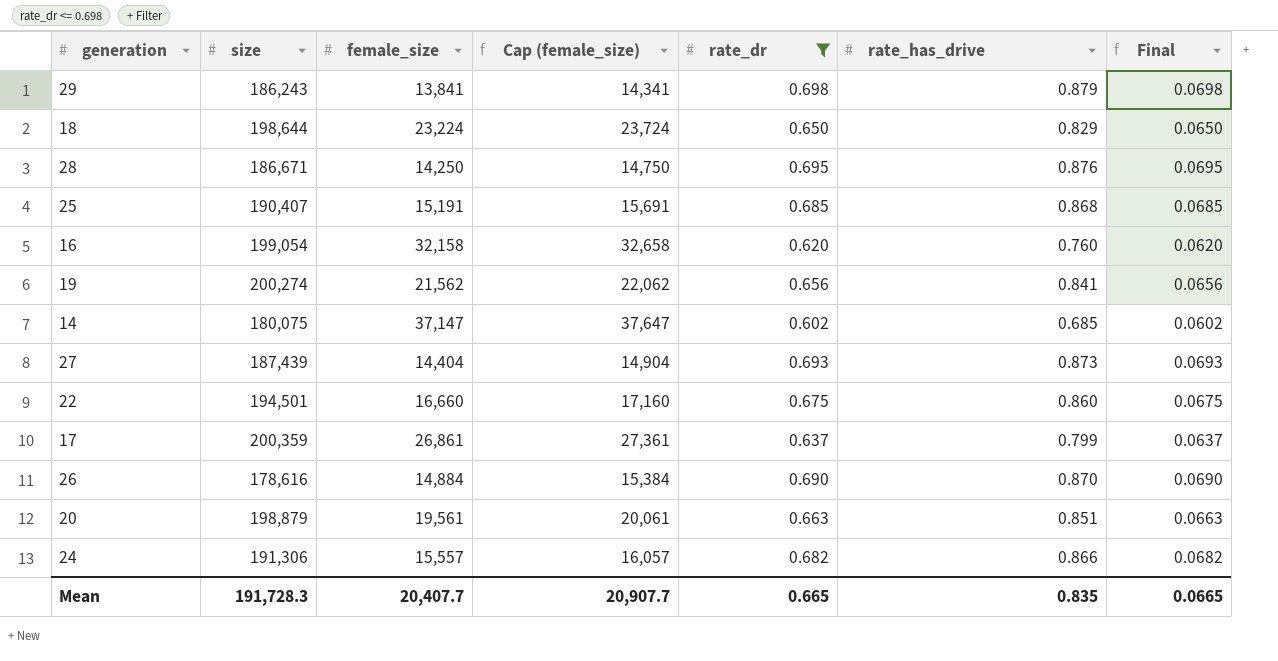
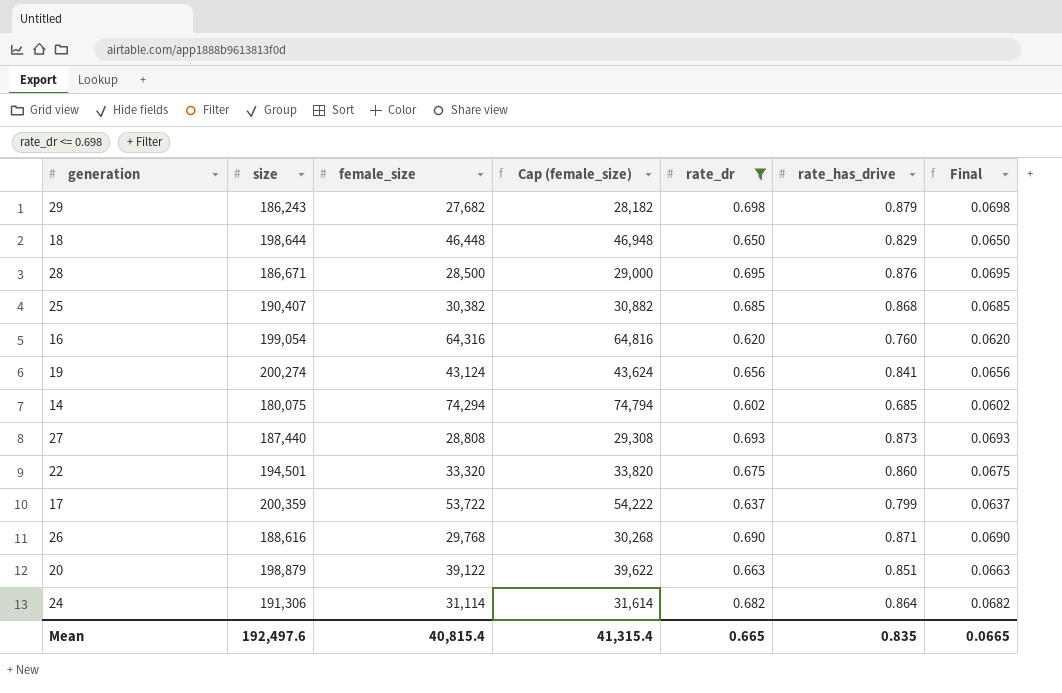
29 | female_size: 13,841 -> 27,682
29 | Cap (female_size): 14,341 -> 28,182
18 | female_size: 23,224 -> 46,448
18 | Cap (female_size): 23,724 -> 46,948
28 | female_size: 14,250 -> 28,500
28 | Cap (female_size): 14,750 -> 29,000
25 | female_size: 15,191 -> 30,382
25 | Cap (female_size): 15,691 -> 30,882
16 | female_size: 32,158 -> 64,316
16 | Cap (female_size): 32,658 -> 64,816
19 | female_size: 21,562 -> 43,124
19 | Cap (female_size): 22,062 -> 43,624
14 | female_size: 37,147 -> 74,294
14 | Cap (female_size): 37,647 -> 74,794
27 | size: 187,439 -> 187,440
27 | female_size: 14,404 -> 28,808
27 | Cap (female_size): 14,904 -> 29,308
22 | female_size: 16,660 -> 33,320
22 | Cap (female_size): 17,160 -> 33,820
17 | female_size: 26,861 -> 53,722
17 | Cap (female_size): 27,361 -> 54,222
26 | size: 178,616 -> 188,616
26 | female_size: 14,884 -> 29,768
26 | Cap (female_size): 15,384 -> 30,268
26 | rate_has_drive: 0.870 -> 0.871
20 | female_size: 19,561 -> 39,122
20 | Cap (female_size): 20,061 -> 39,622
24 | female_size: 15,557 -> 31,114
24 | Cap (female_size): 16,057 -> 31,614
24 | rate_has_drive: 0.866 -> 0.864
Mean | size: 191,728.3 -> 192,497.6
Mean | female_size: 20,407.7 -> 40,815.4
Mean | Cap (female_size): 20,907.7 -> 41,315.4

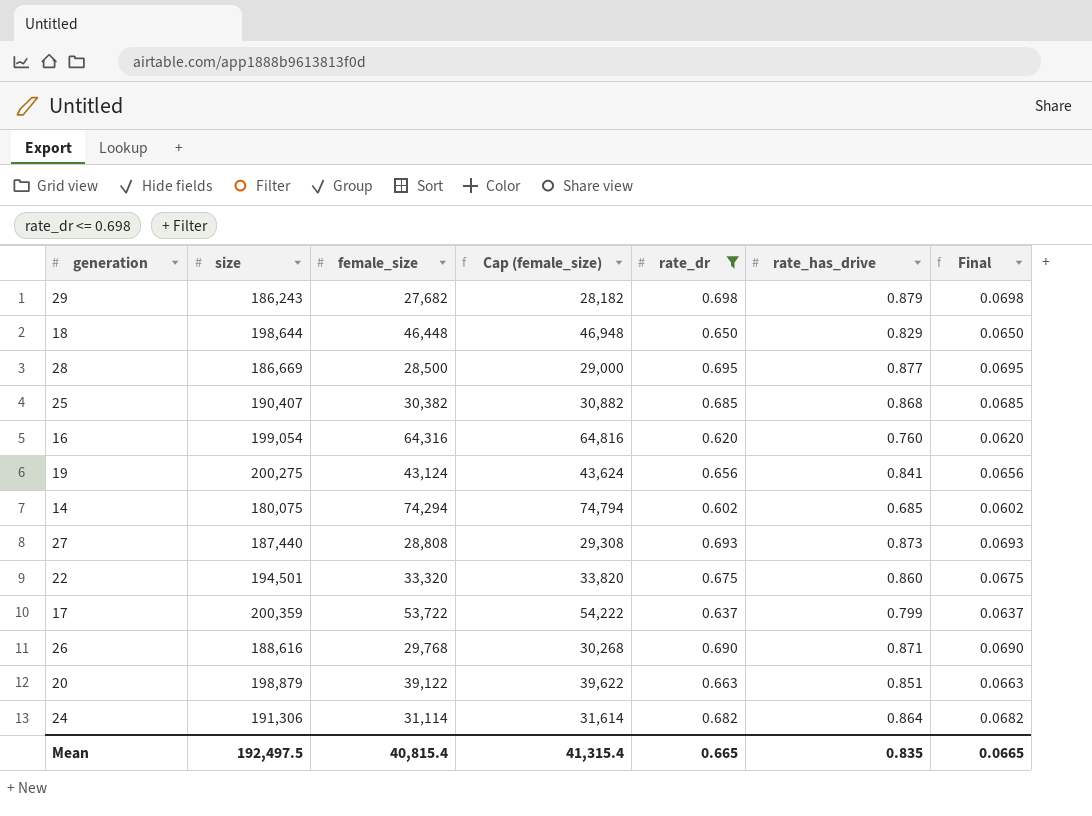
28 | size: 186,671 -> 186,669
28 | rate_has_drive: 0.876 -> 0.877
19 | size: 200,274 -> 200,275
Mean | size: 192,497.6 -> 192,497.5

